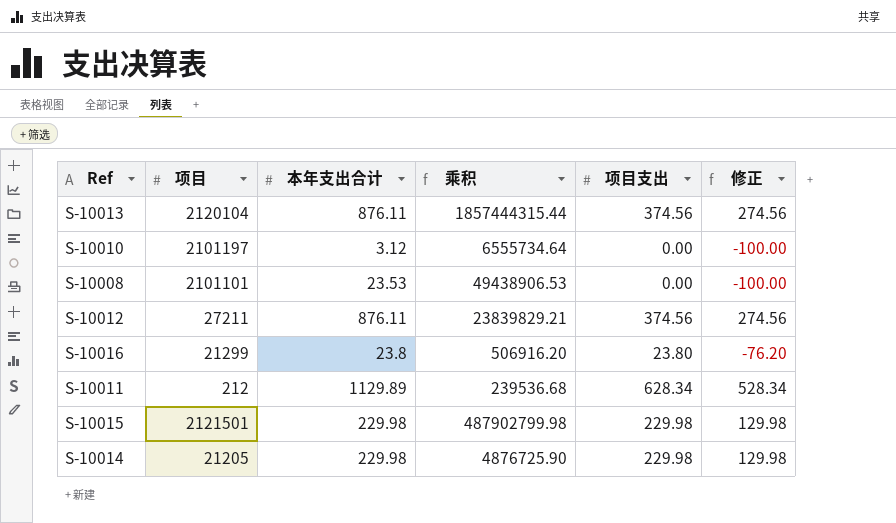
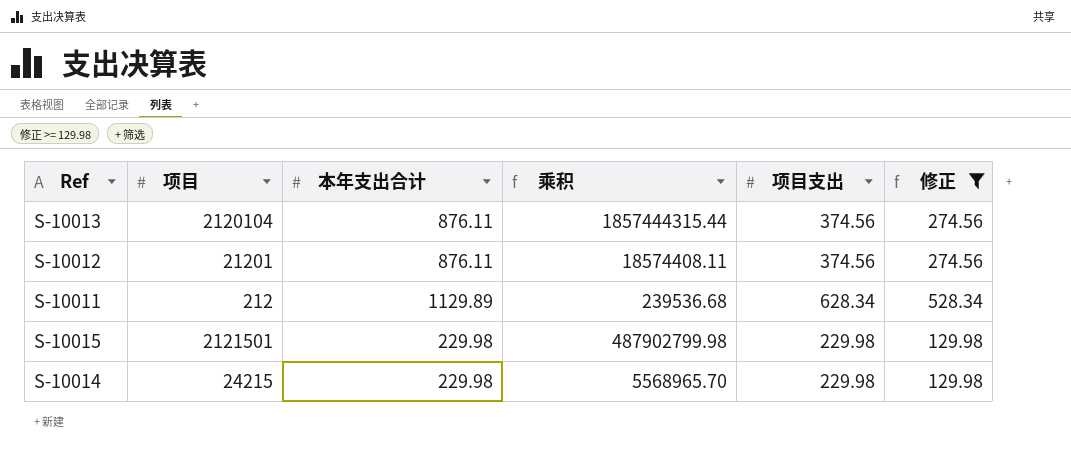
filter: none -> 修正 >= 129.98
S-10012 | 项目: 27211 -> 21201
S-10012 | 乘积: 23839829.21 -> 18574408.11
S-10014 | 项目: 21205 -> 24215
S-10014 | 乘积: 4876725.90 -> 5568965.70

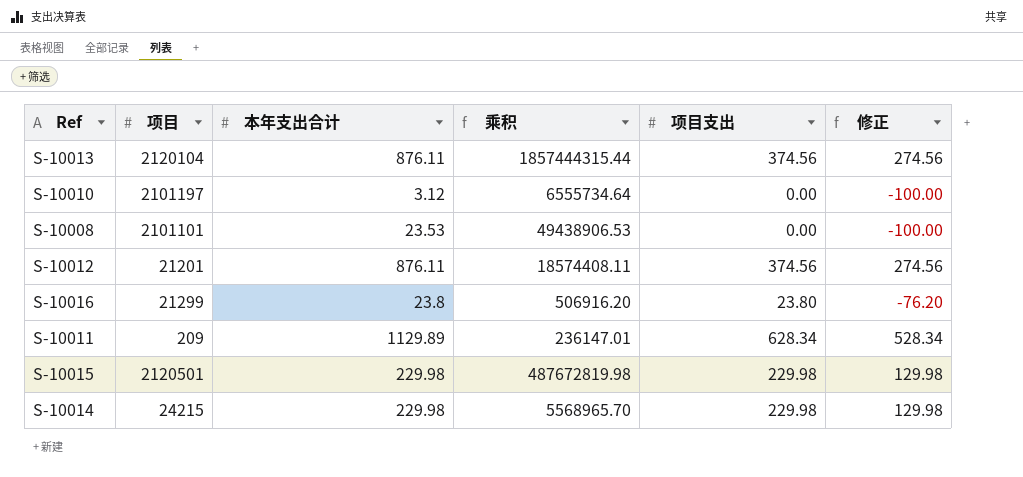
filter: 修正 >= 129.98 -> none
S-10011 | 项目: 212 -> 209
S-10011 | 乘积: 239536.68 -> 236147.01
S-10015 | 项目: 2121501 -> 2120501
S-10015 | 乘积: 487902799.98 -> 487672819.98

